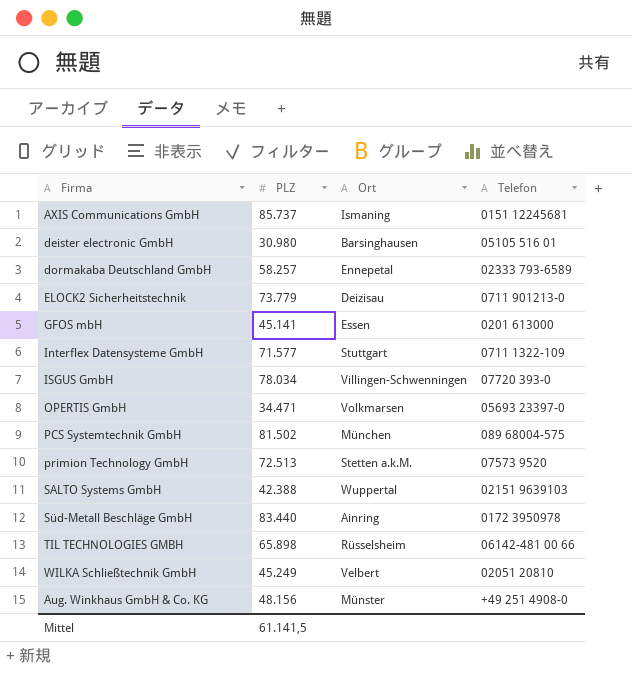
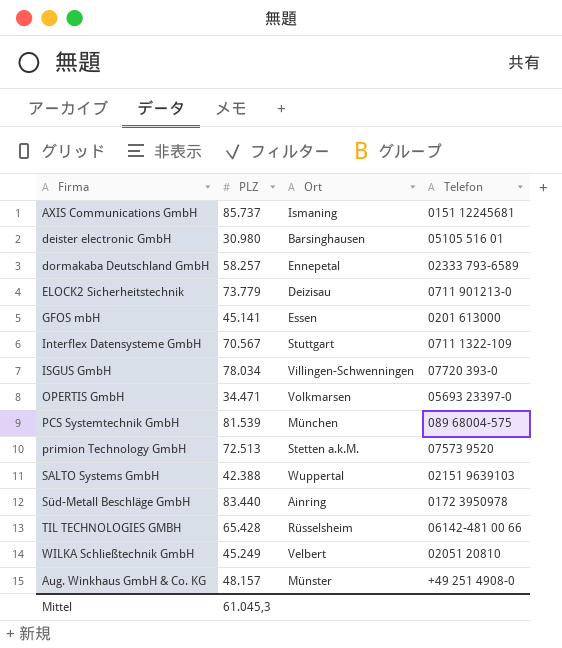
Interflex Datensysteme GmbH | PLZ: 71.577 -> 70.567
PCS Systemtechnik GmbH | PLZ: 81.502 -> 81.539
TIL TECHNOLOGIES GMBH | PLZ: 65.898 -> 65.428
Aug. Winkhaus GmbH & Co. KG | PLZ: 48.156 -> 48.157
Mittel | PLZ: 61.141,5 -> 61.045,3

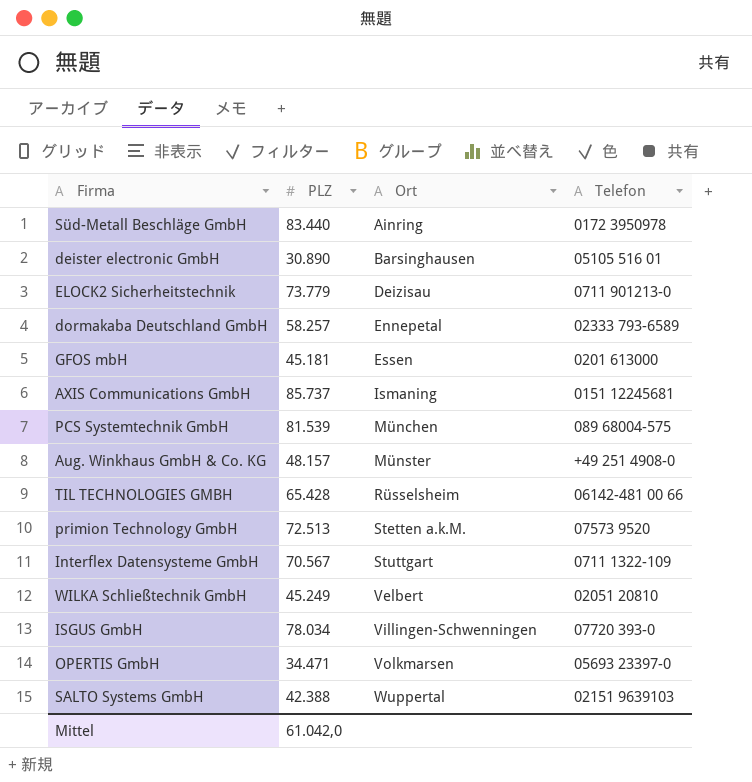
row order: none -> Ort ascending
deister electronic GmbH | PLZ: 30.980 -> 30.890
GFOS mbH | PLZ: 45.141 -> 45.181
Mittel | PLZ: 61.045,3 -> 61.042,0

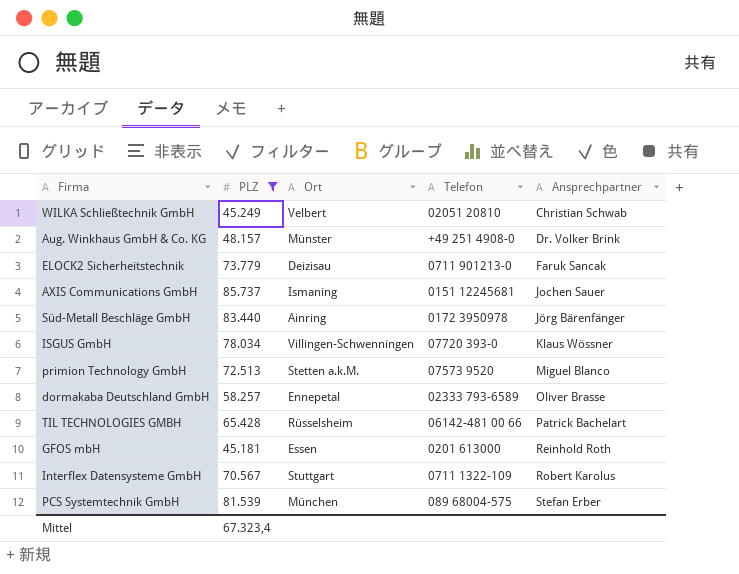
filter: none -> PLZ >= 45.181
row order: Ort ascending -> Ansprechpartner ascending
column Ansprechpartner | position: none -> 5
Mittel | PLZ: 61.042,0 -> 67.323,4

